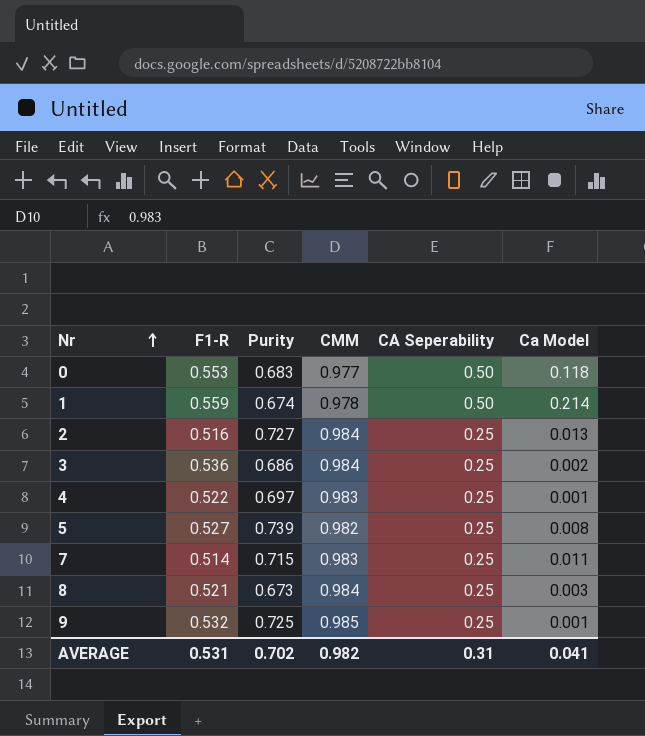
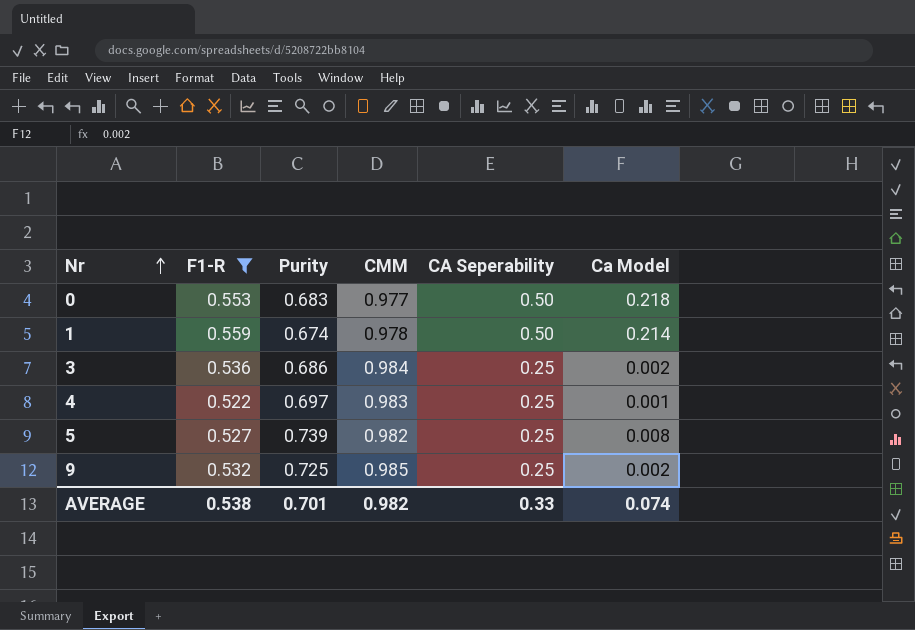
filter: none -> F1-R >= 0.522
0 | Ca Model: 0.118 -> 0.218
9 | Ca Model: 0.001 -> 0.002
AVERAGE | F1-R: 0.531 -> 0.538
AVERAGE | Purity: 0.702 -> 0.701
AVERAGE | CA Seperability: 0.31 -> 0.33
AVERAGE | Ca Model: 0.041 -> 0.074

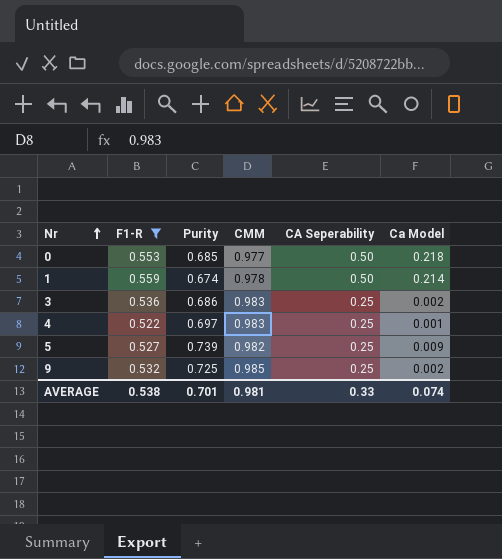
0 | Purity: 0.683 -> 0.685
3 | CMM: 0.984 -> 0.983
5 | Ca Model: 0.008 -> 0.009
AVERAGE | CMM: 0.982 -> 0.981

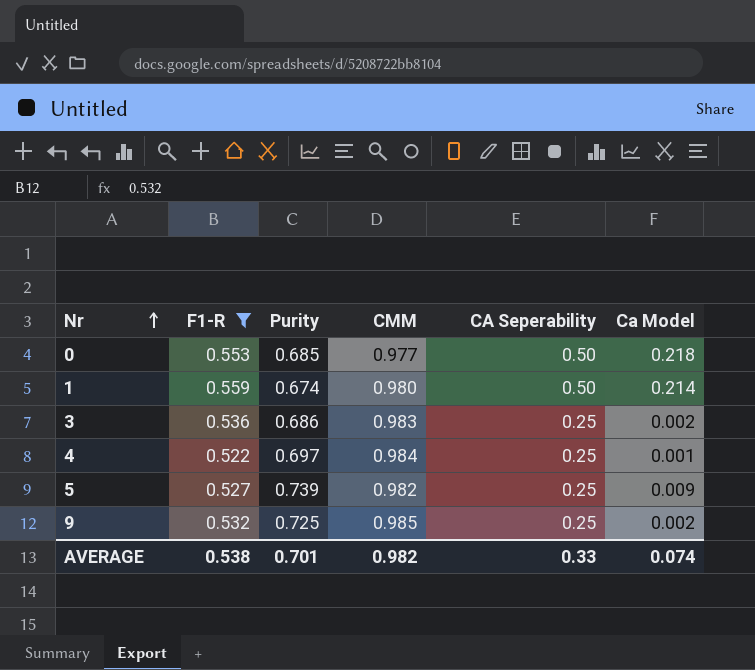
1 | CMM: 0.978 -> 0.980
4 | CMM: 0.983 -> 0.984
AVERAGE | CMM: 0.981 -> 0.982

